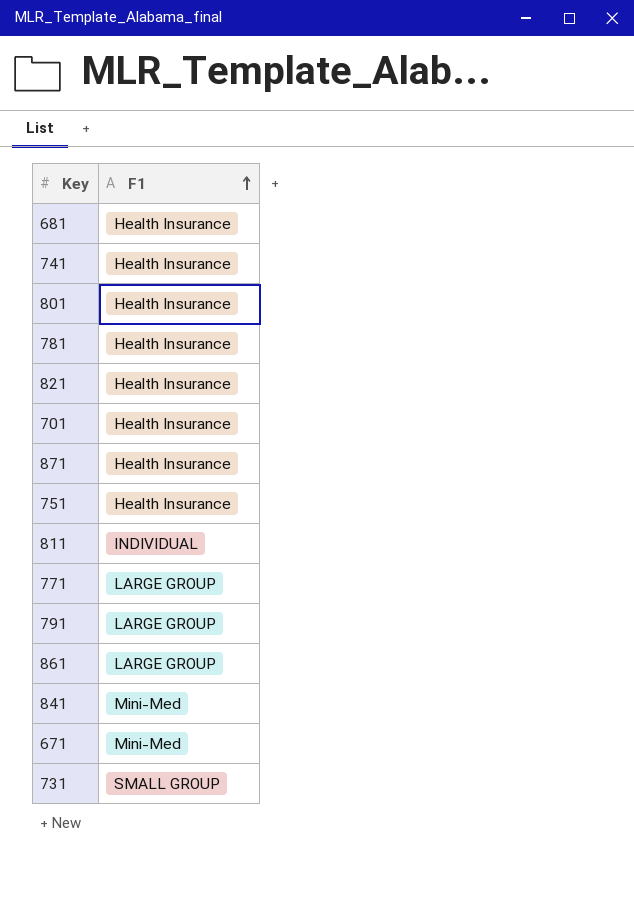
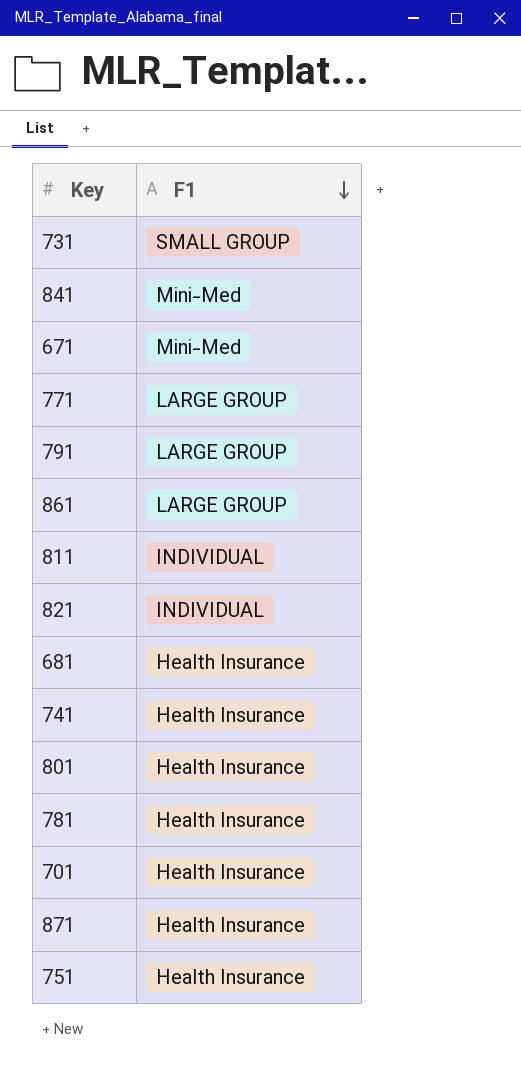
row order: F1 ascending -> F1 descending
821 | F1: Health Insurance -> INDIVIDUAL

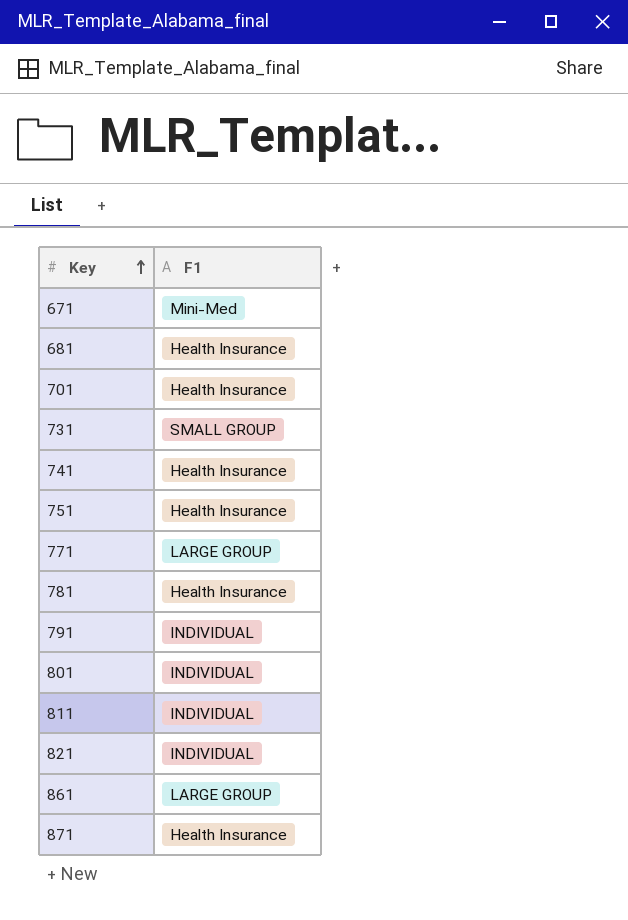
row order: F1 descending -> Key ascending
row 841: Mini-Med -> none
791 | F1: LARGE GROUP -> INDIVIDUAL
801 | F1: Health Insurance -> INDIVIDUAL

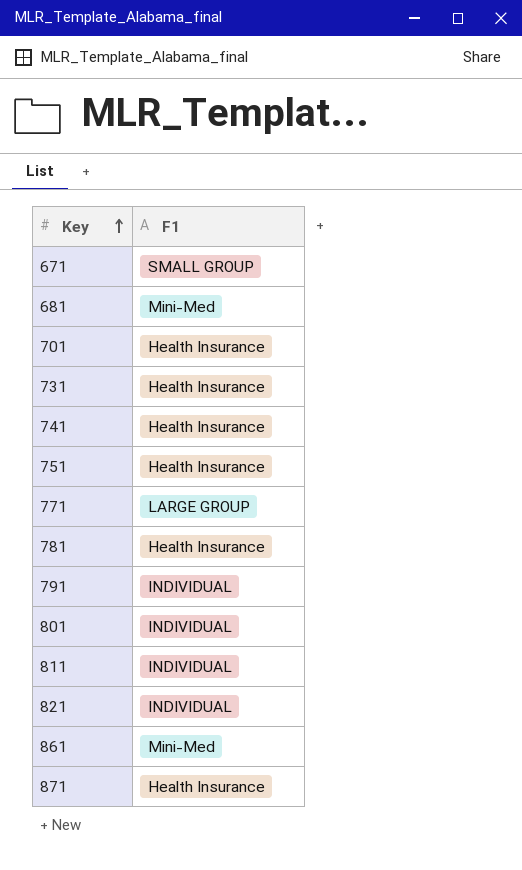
671 | F1: Mini-Med -> SMALL GROUP
681 | F1: Health Insurance -> Mini-Med
731 | F1: SMALL GROUP -> Health Insurance
861 | F1: LARGE GROUP -> Mini-Med

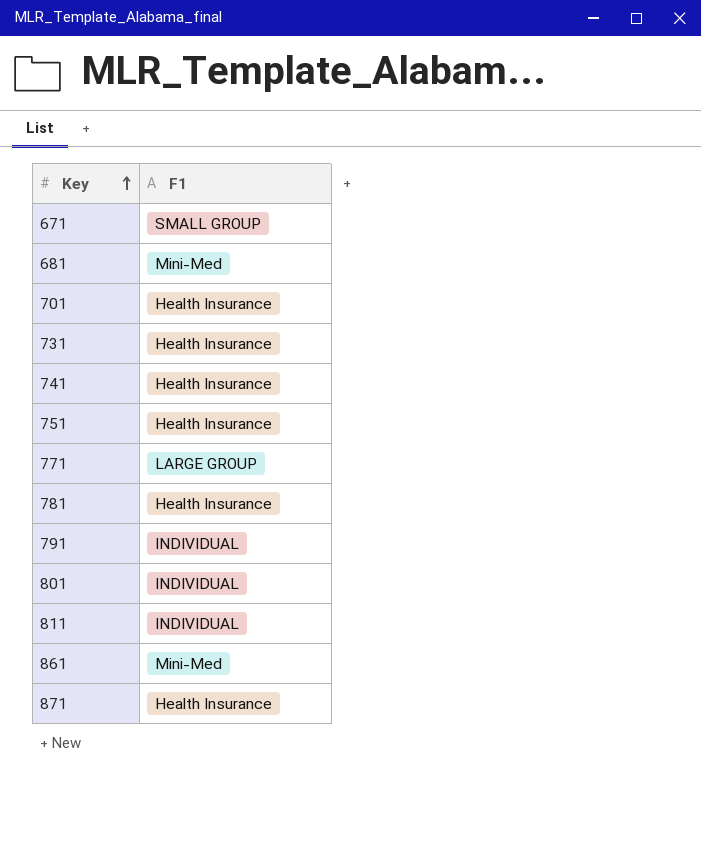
row 821: INDIVIDUAL -> none

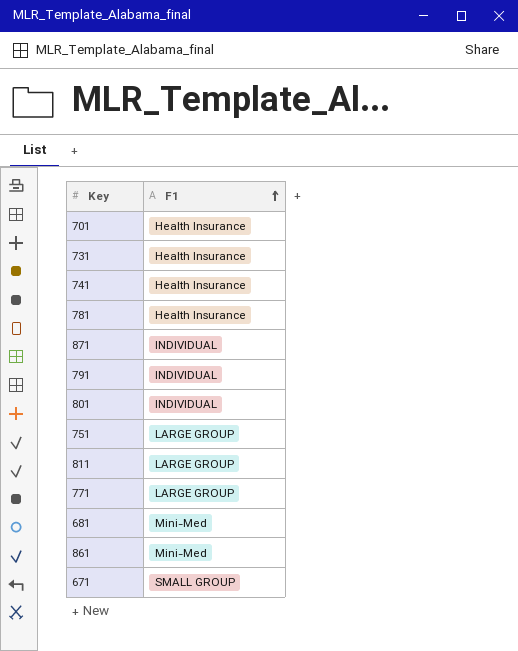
row order: Key ascending -> F1 ascending
871 | F1: Health Insurance -> INDIVIDUAL
751 | F1: Health Insurance -> LARGE GROUP
811 | F1: INDIVIDUAL -> LARGE GROUP

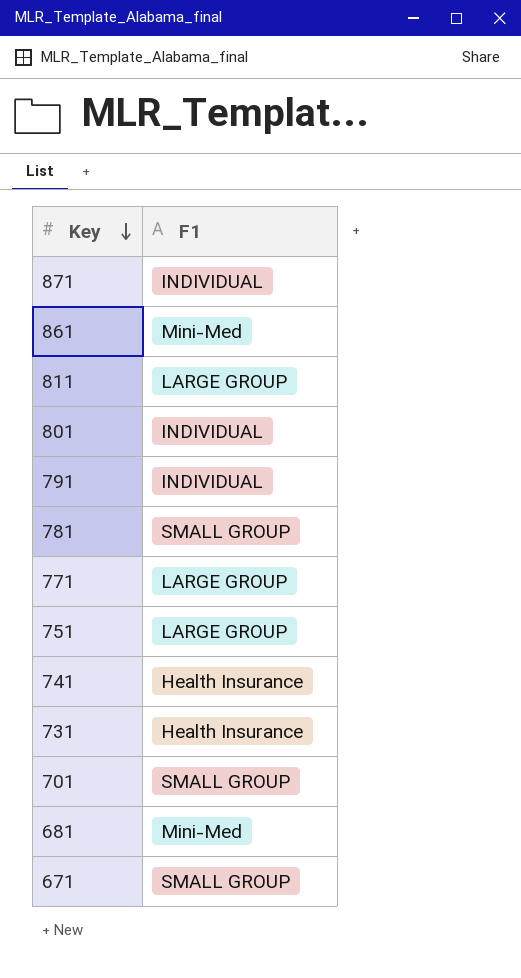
row order: F1 ascending -> Key descending
781 | F1: Health Insurance -> SMALL GROUP
701 | F1: Health Insurance -> SMALL GROUP

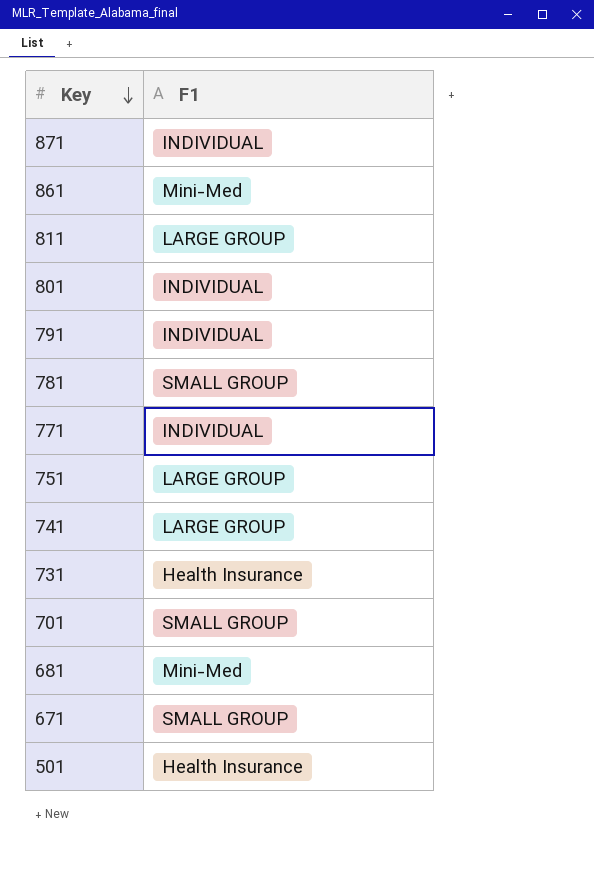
771 | F1: LARGE GROUP -> INDIVIDUAL
741 | F1: Health Insurance -> LARGE GROUP
row 501: none -> Health Insurance

